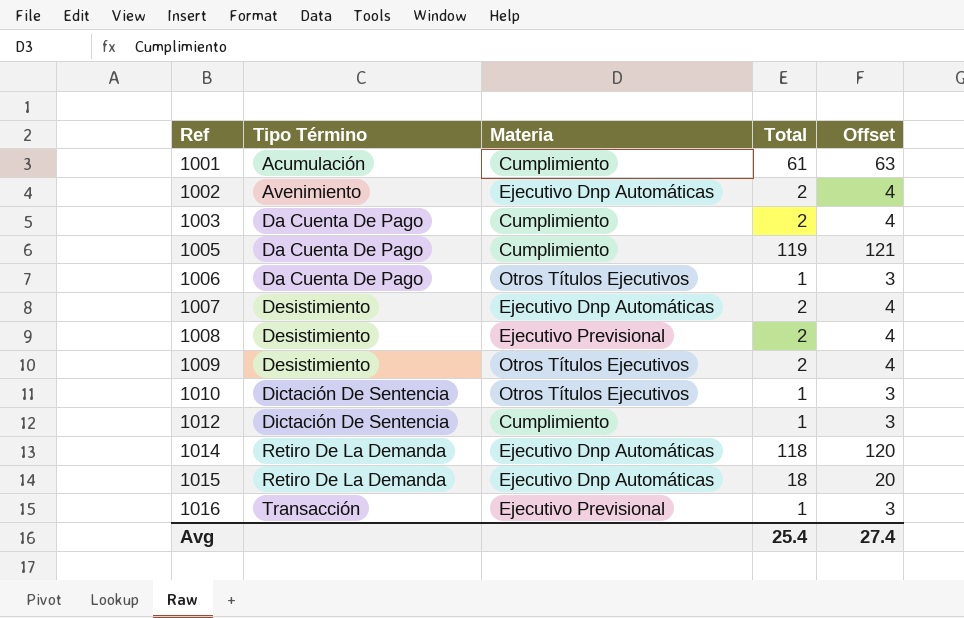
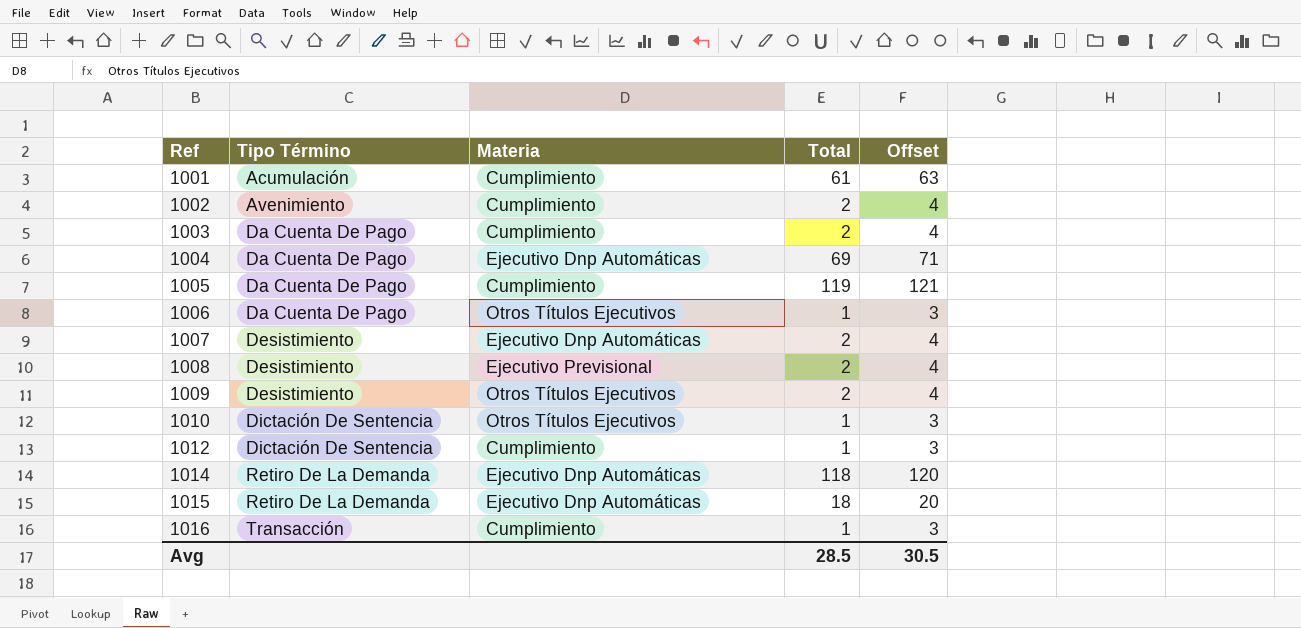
1002 | Materia: Ejecutivo Dnp Automáticas -> Cumplimiento
row 1004: none -> Da Cuenta De Pago | Ejecutivo Dnp Automáticas | 69 | 71
1016 | Materia: Ejecutivo Previsional -> Cumplimiento
Avg | Total: 25.4 -> 28.5
Avg | Offset: 27.4 -> 30.5

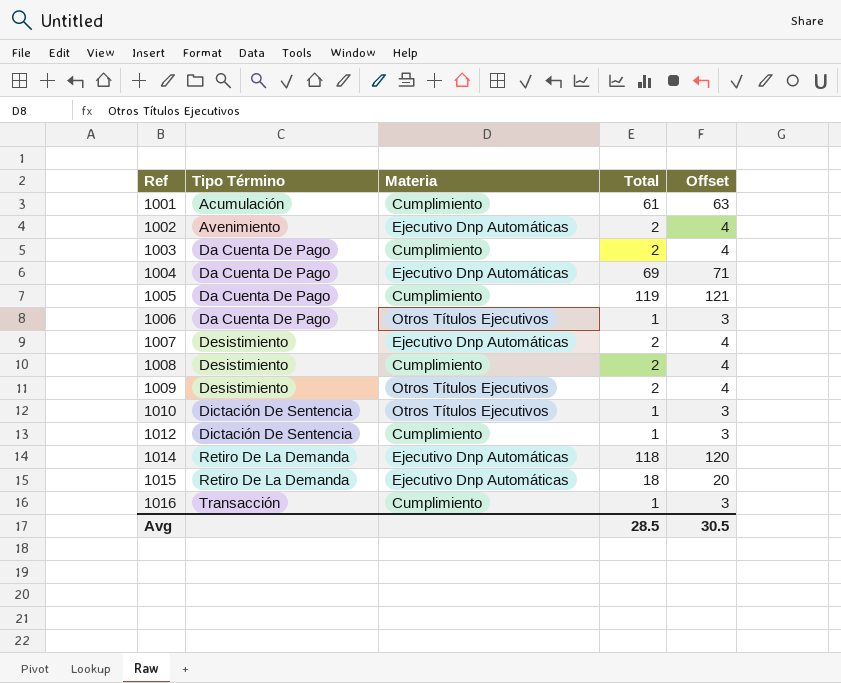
1002 | Materia: Cumplimiento -> Ejecutivo Dnp Automáticas
1008 | Materia: Ejecutivo Previsional -> Cumplimiento

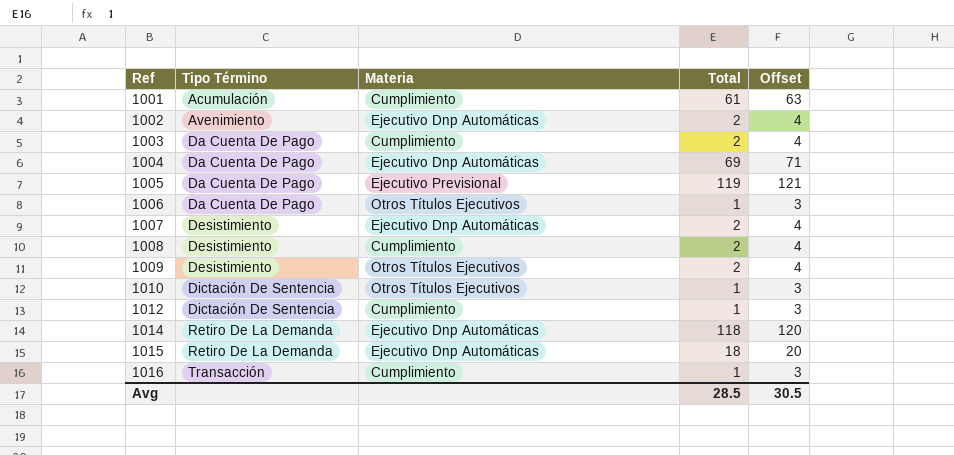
1005 | Materia: Cumplimiento -> Ejecutivo Previsional

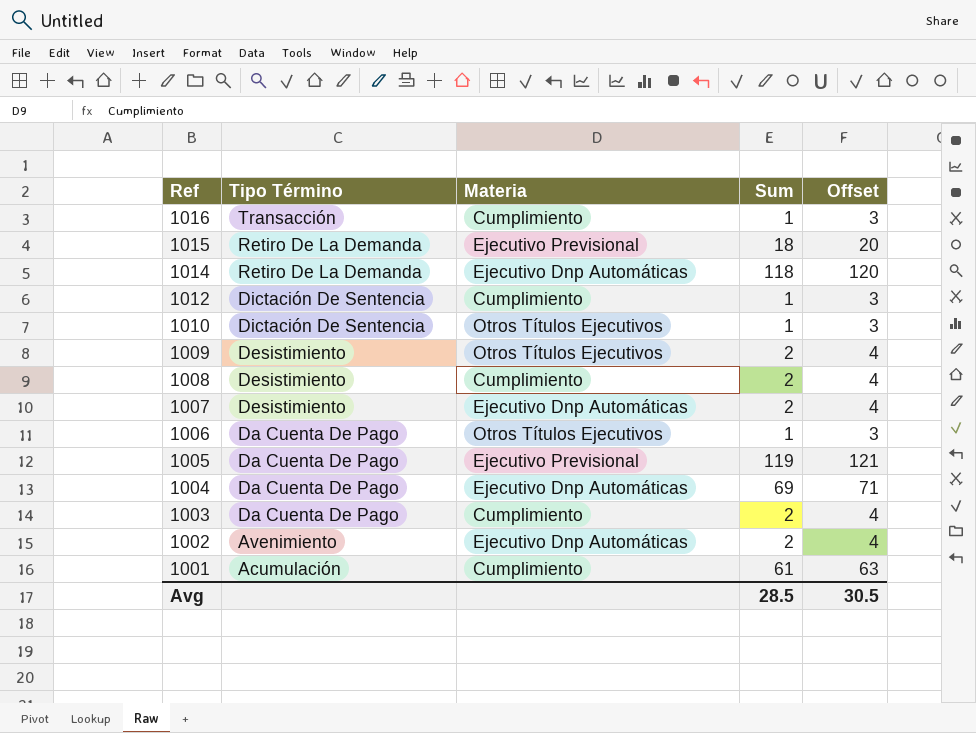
row order: Ref ascending -> Ref descending
column name: Total -> Sum
1015 | Materia: Ejecutivo Dnp Automáticas -> Ejecutivo Previsional

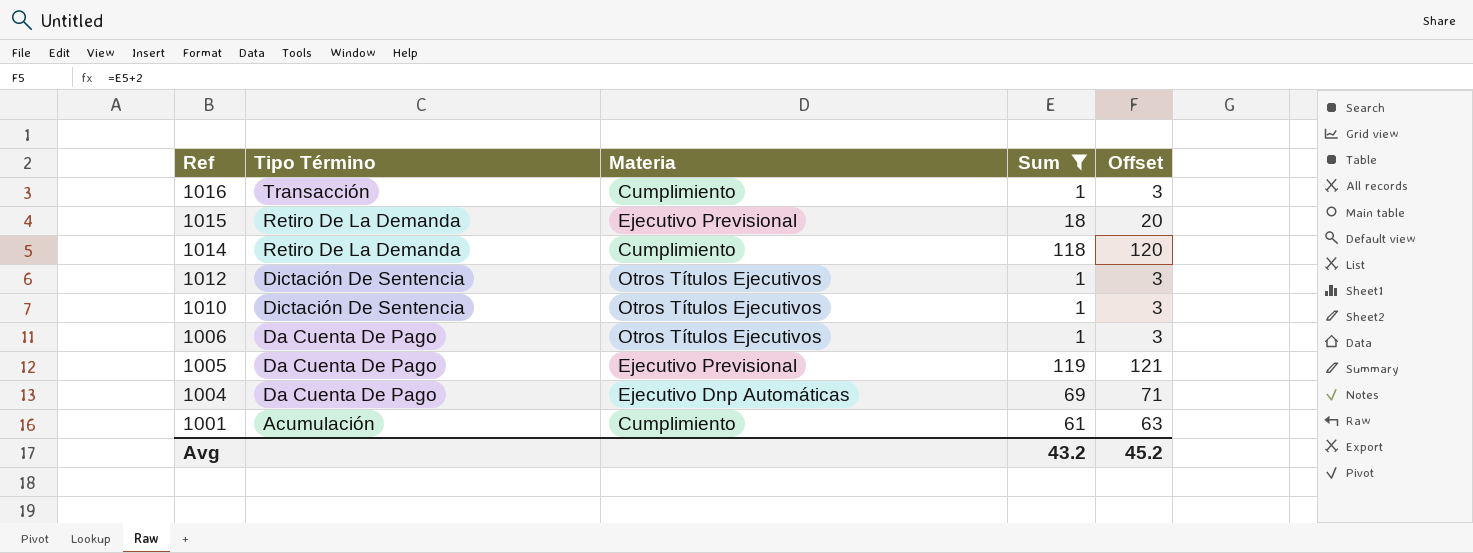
filter: none -> Sum != 2
1014 | Materia: Ejecutivo Dnp Automáticas -> Cumplimiento
1012 | Materia: Cumplimiento -> Otros Títulos Ejecutivos
Avg | Sum: 28.5 -> 43.2
Avg | Offset: 30.5 -> 45.2

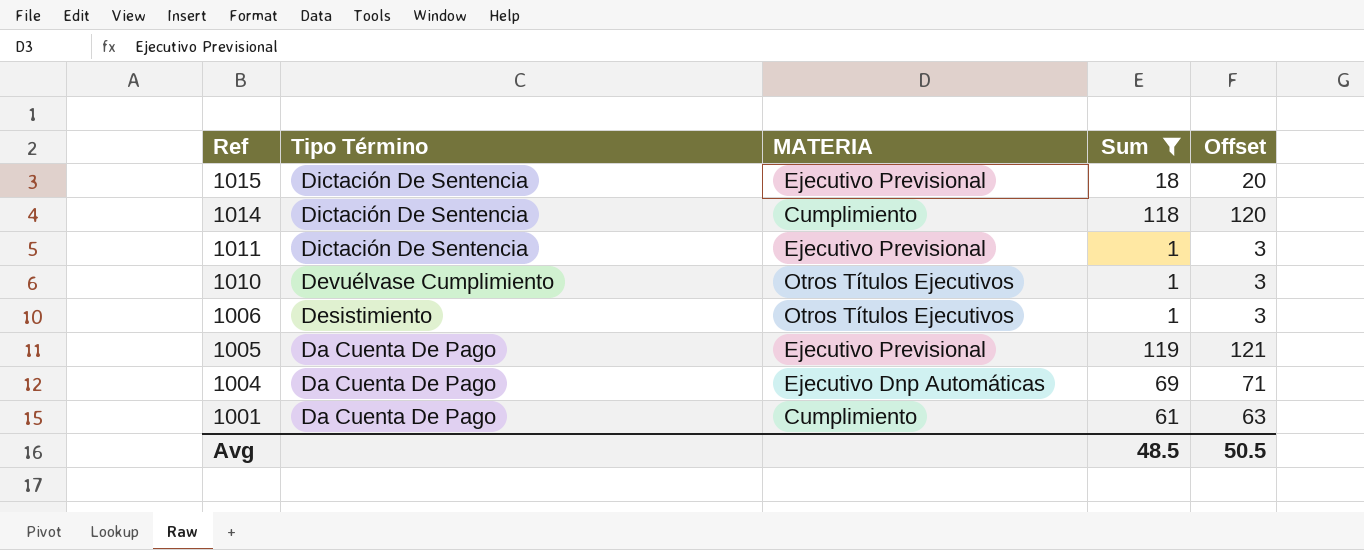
column name: Materia -> MATERIA
row 1016: Transacción | Cumplimiento | 1 | 3 -> none
row 1012: Dictación De Sentencia | Otros Títulos Ejecutivos | 1 | 3 -> none
1015 | Tipo Término: Retiro De La Demanda -> Dictación De Sentencia
1014 | Tipo Término: Retiro De La Demanda -> Dictación De Sentencia
row 1011: none -> Dictación De Sentencia | Ejecutivo Previsional | 1 | 3
1010 | Tipo Término: Dictación De Sentencia -> Devuélvase Cumplimiento
1006 | Tipo Término: Da Cuenta De Pago -> Desistimiento
1001 | Tipo Término: Acumulación -> Da Cuenta De Pago
Avg | Sum: 43.2 -> 48.5
Avg | Offset: 45.2 -> 50.5

